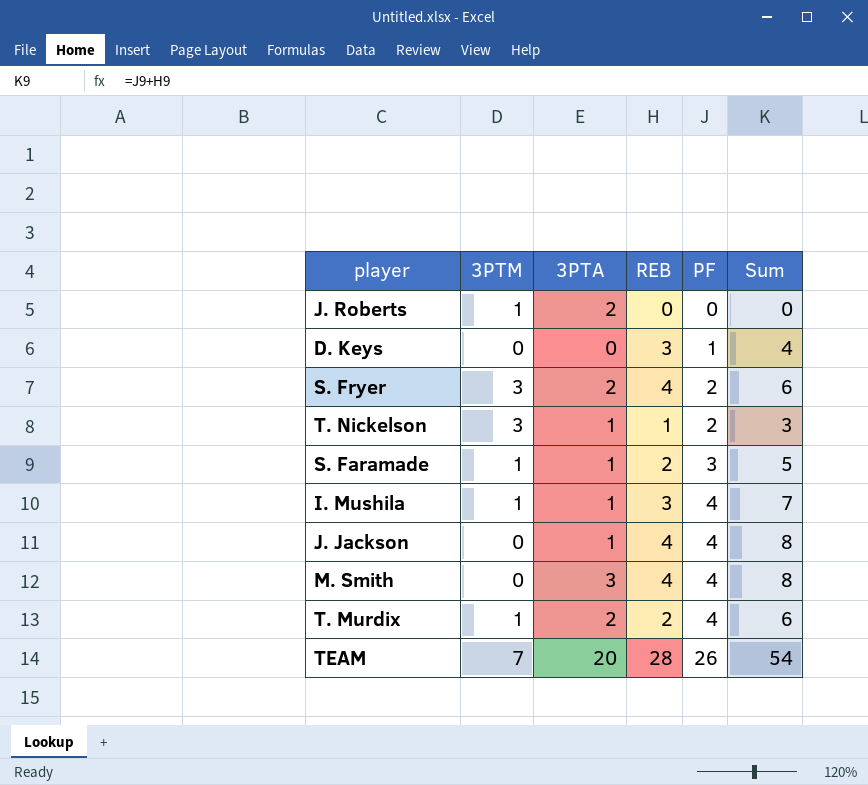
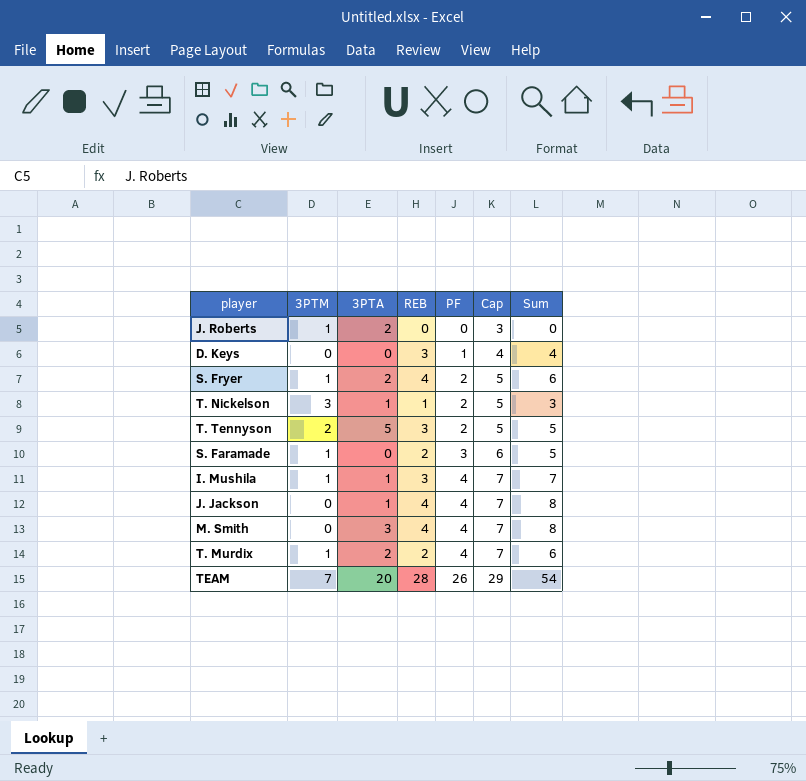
column Cap | formula: none -> [PF] + 3
S. Fryer | 3PTM: 3 -> 1
row T. Tennyson: none -> 2 | 5 | 3 | 2 | 5 | 5
S. Faramade | 3PTA: 1 -> 0

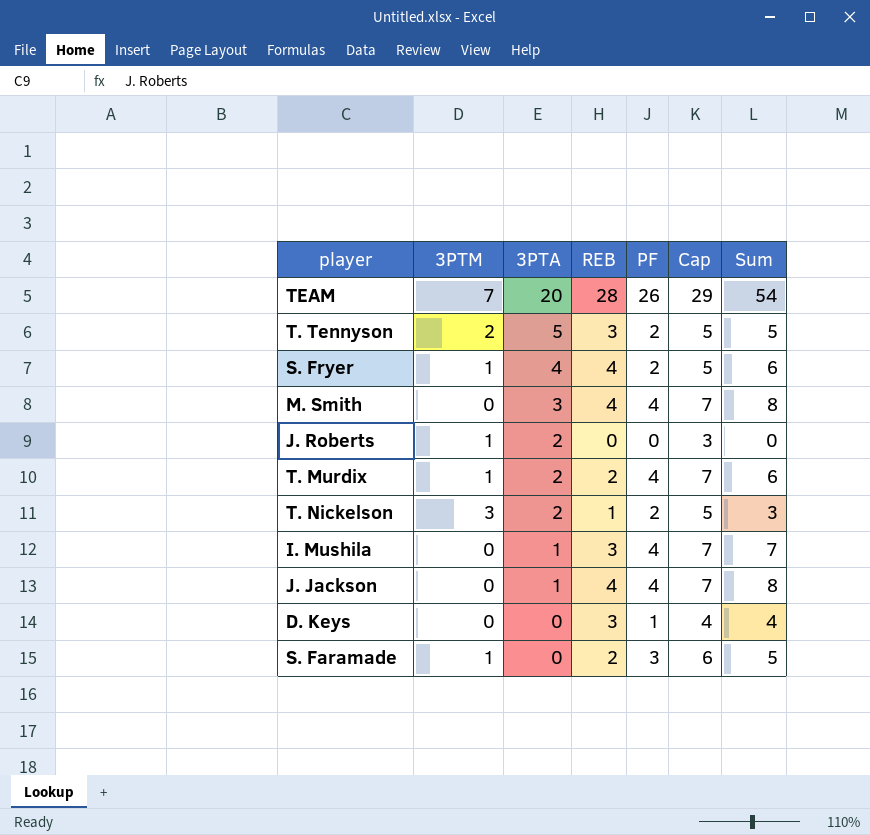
row order: PF ascending -> 3PTA descending
S. Fryer | 3PTA: 2 -> 4
T. Nickelson | 3PTA: 1 -> 2
I. Mushila | 3PTM: 1 -> 0

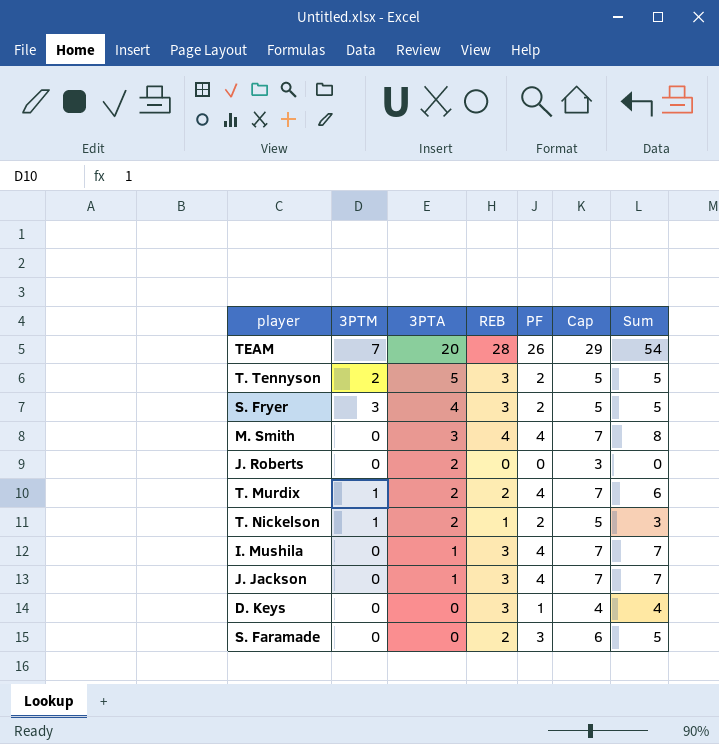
S. Fryer | 3PTM: 1 -> 3
S. Fryer | REB: 4 -> 3
S. Fryer | Sum: 6 -> 5
J. Roberts | 3PTM: 1 -> 0
T. Nickelson | 3PTM: 3 -> 1
J. Jackson | REB: 4 -> 3
J. Jackson | Sum: 8 -> 7
S. Faramade | 3PTM: 1 -> 0

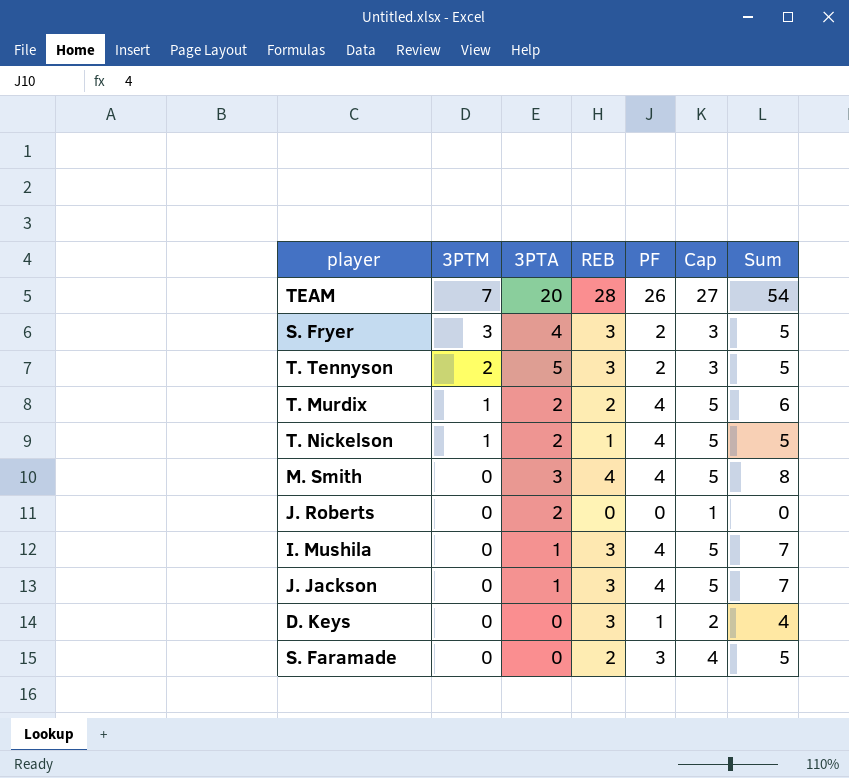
row order: 3PTA descending -> 3PTM descending
column Cap | formula: [PF] + 3 -> [PF] + 1
T. Nickelson | PF: 2 -> 4
T. Nickelson | Sum: 3 -> 5

